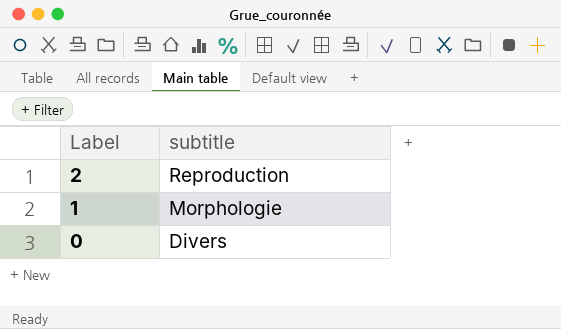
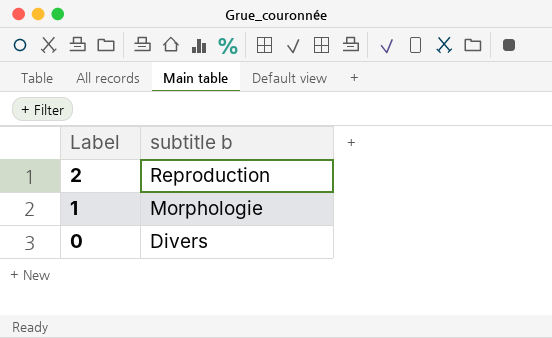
column name: subtitle -> subtitle b

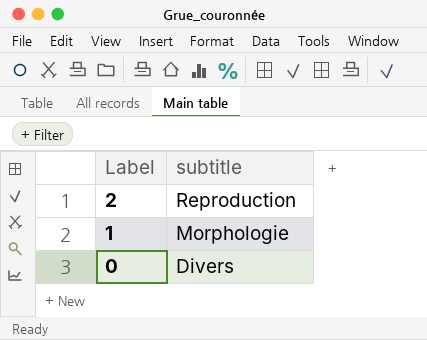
column name: subtitle b -> subtitle

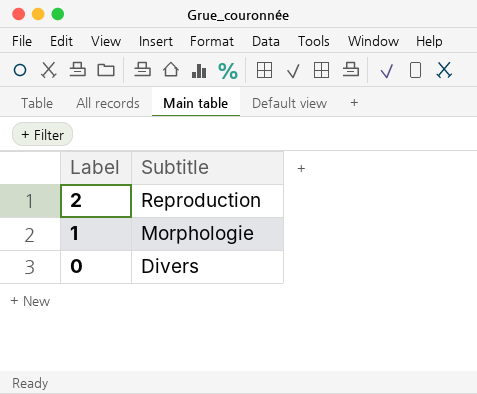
column name: subtitle -> Subtitle

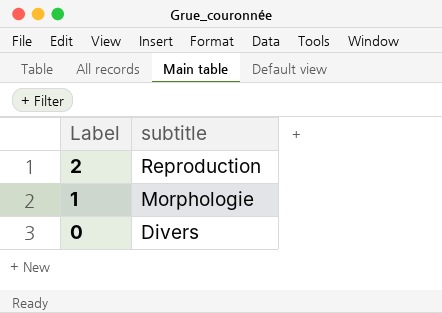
column name: Subtitle -> subtitle

